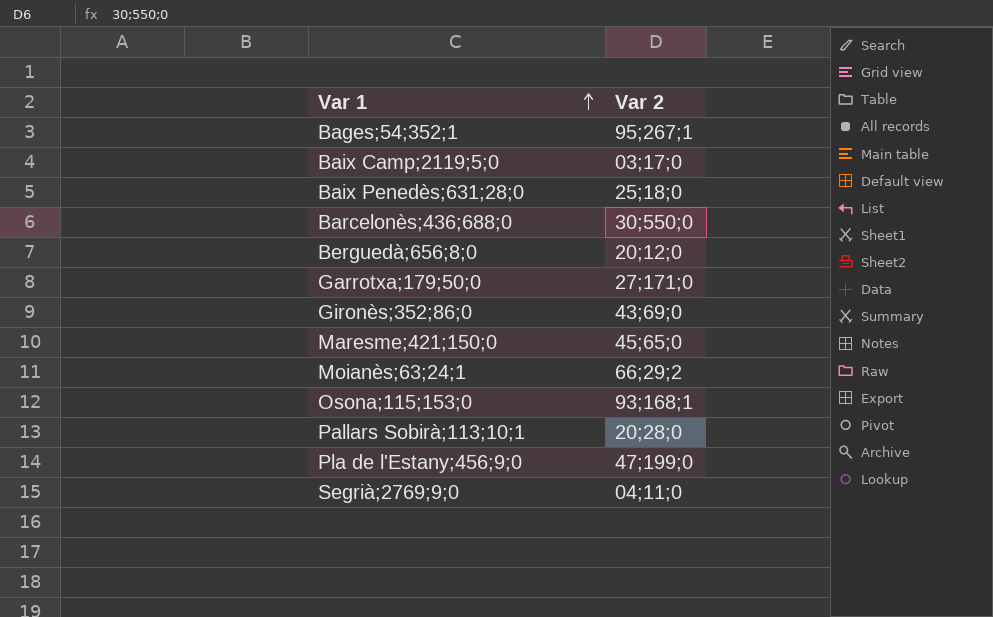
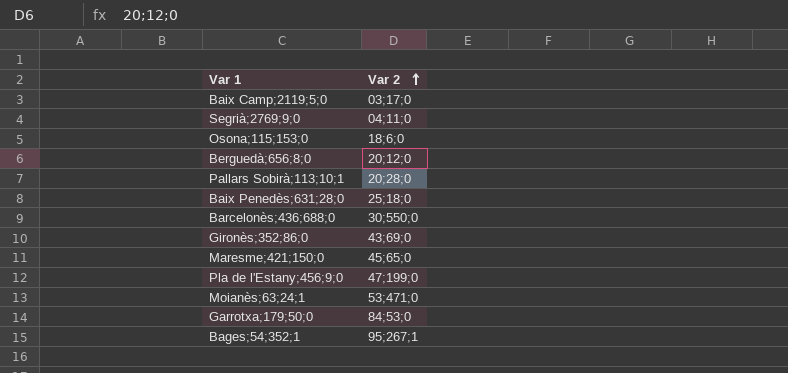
row order: Var 1 ascending -> Var 2 ascending
Osona;115;153;0 | Var 2: 93;168;1 -> 18;6;0
Moianès;63;24;1 | Var 2: 66;29;2 -> 53;471;0
Garrotxa;179;50;0 | Var 2: 27;171;0 -> 84;53;0

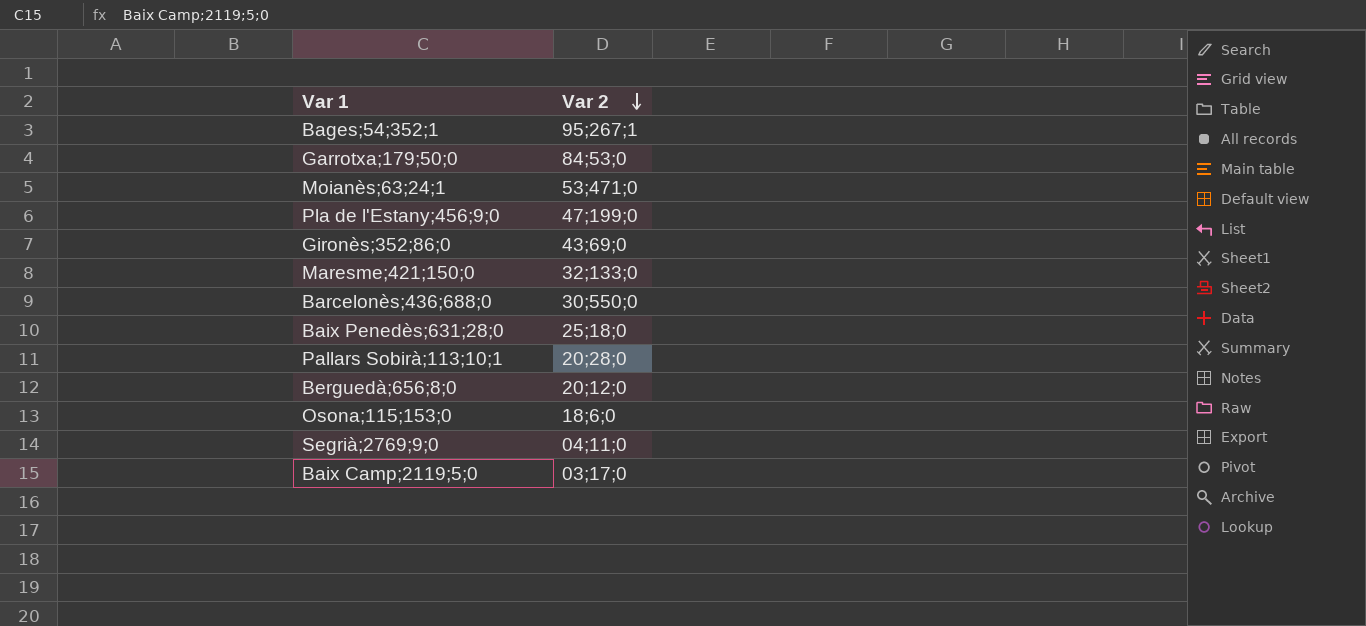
row order: Var 2 ascending -> Var 2 descending
Maresme;421;150;0 | Var 2: 45;65;0 -> 32;133;0

